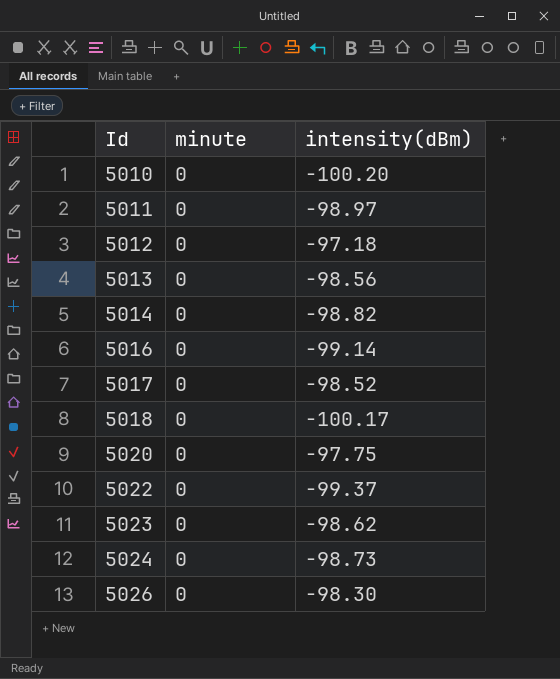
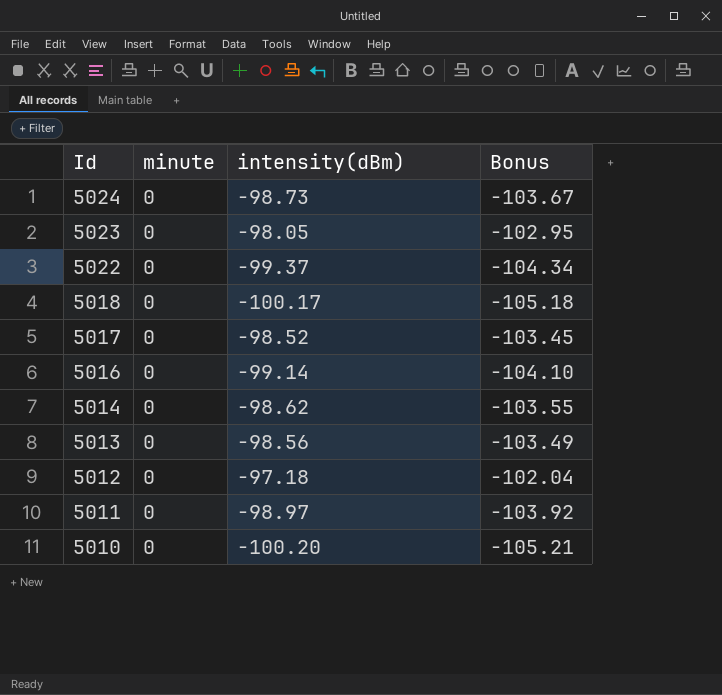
row order: Id ascending -> Id descending
column Bonus | formula: none -> [intensity(dBm)] * 1.05
row 5020: 0 | -97.75 -> none
row 5026: 0 | -98.30 -> none
5023 | intensity(dBm): -98.62 -> -98.05
5014 | intensity(dBm): -98.82 -> -98.62

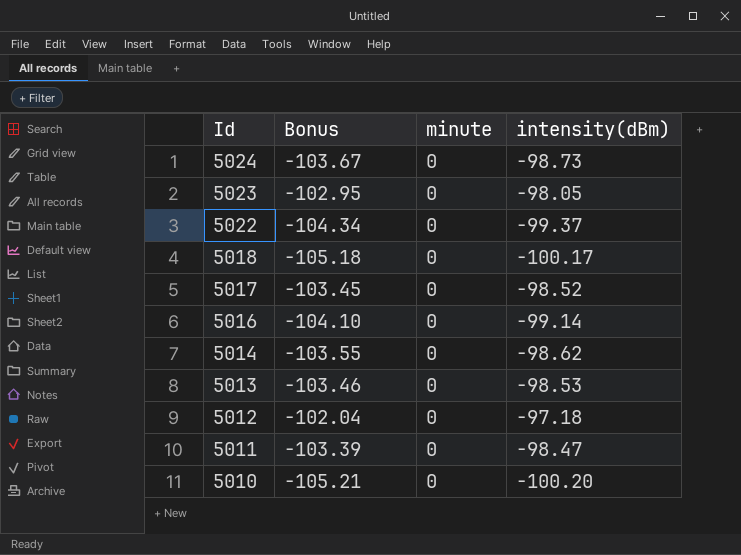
column Bonus | position: 4 -> 2
5013 | Bonus: -103.49 -> -103.46
5013 | intensity(dBm): -98.56 -> -98.53
5011 | Bonus: -103.92 -> -103.39
5011 | intensity(dBm): -98.97 -> -98.47

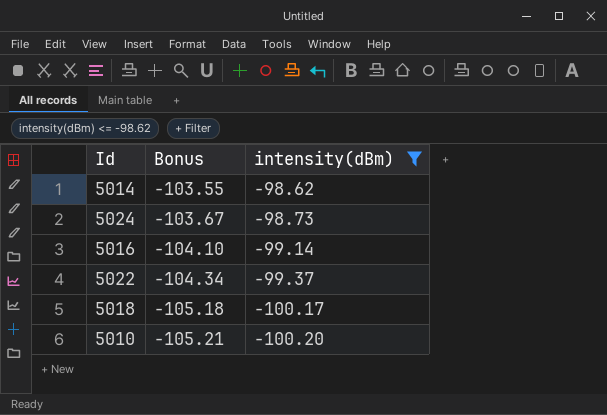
filter: none -> intensity(dBm) <= -98.62
row order: Id descending -> Bonus descending
column minute | position: 3 -> none

